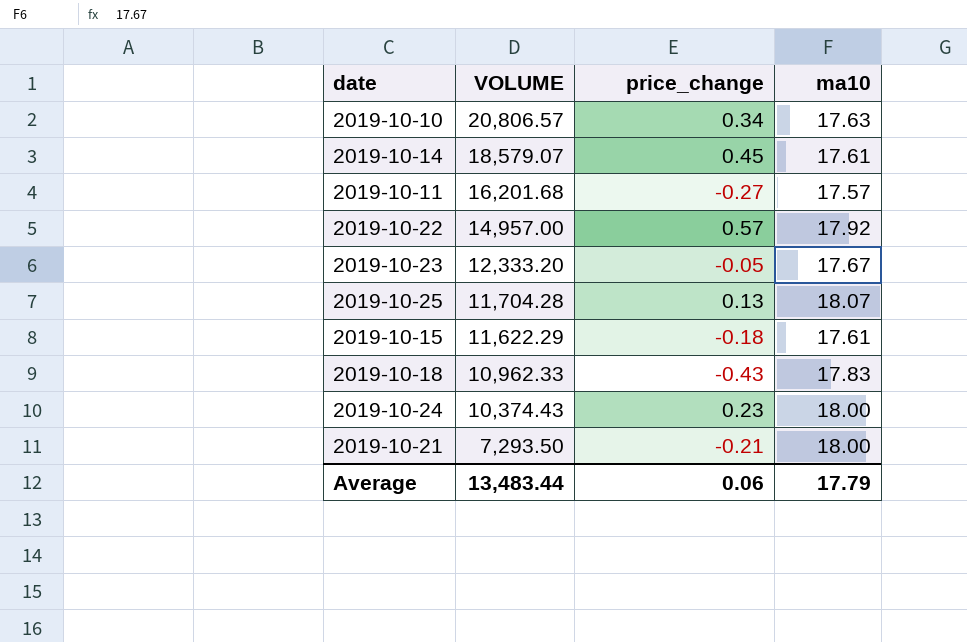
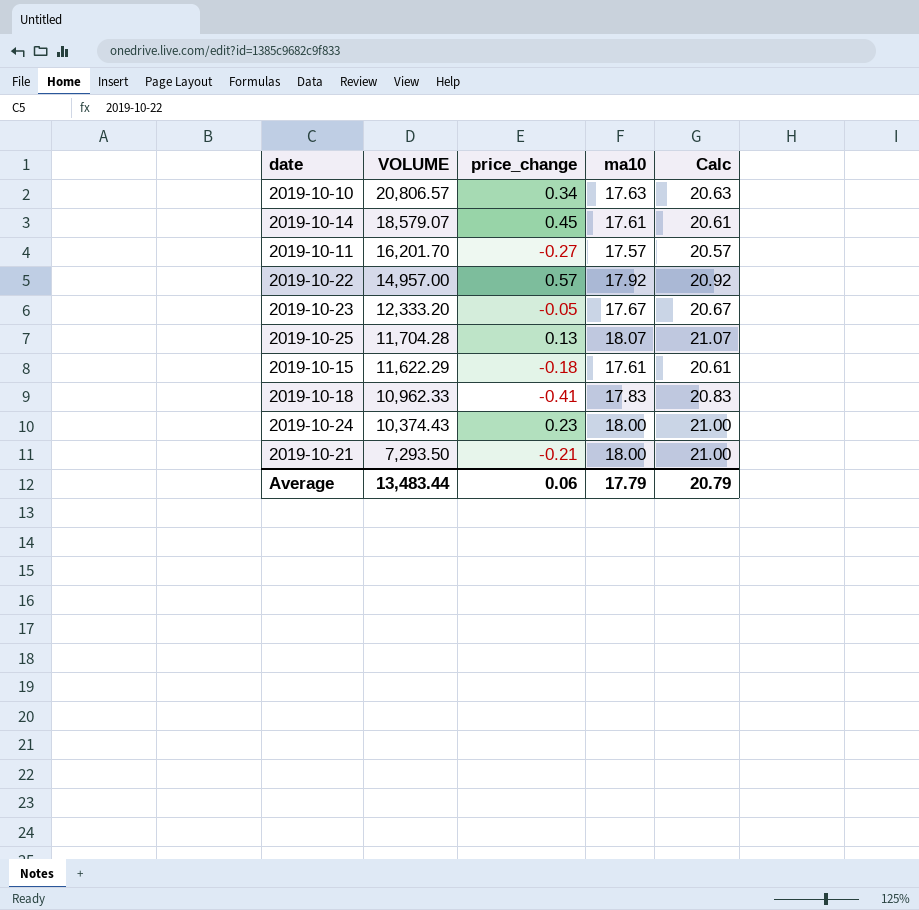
column Calc | formula: none -> [ma10] + 3
2019-10-11 | VOLUME: 16,201.68 -> 16,201.70
2019-10-18 | price_change: -0.43 -> -0.41

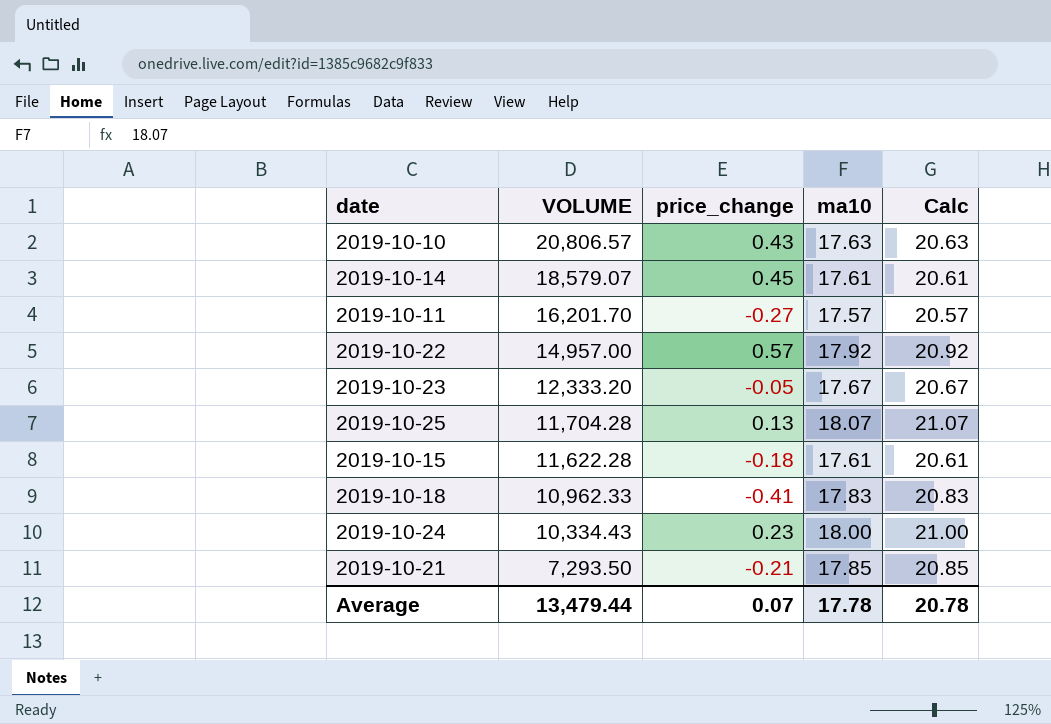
2019-10-10 | price_change: 0.34 -> 0.43
2019-10-15 | VOLUME: 11,622.29 -> 11,622.28
2019-10-24 | VOLUME: 10,374.43 -> 10,334.43
2019-10-21 | ma10: 18.00 -> 17.85
2019-10-21 | Calc: 21.00 -> 20.85
Average | VOLUME: 13,483.44 -> 13,479.44
Average | price_change: 0.06 -> 0.07
Average | ma10: 17.79 -> 17.78
Average | Calc: 20.79 -> 20.78

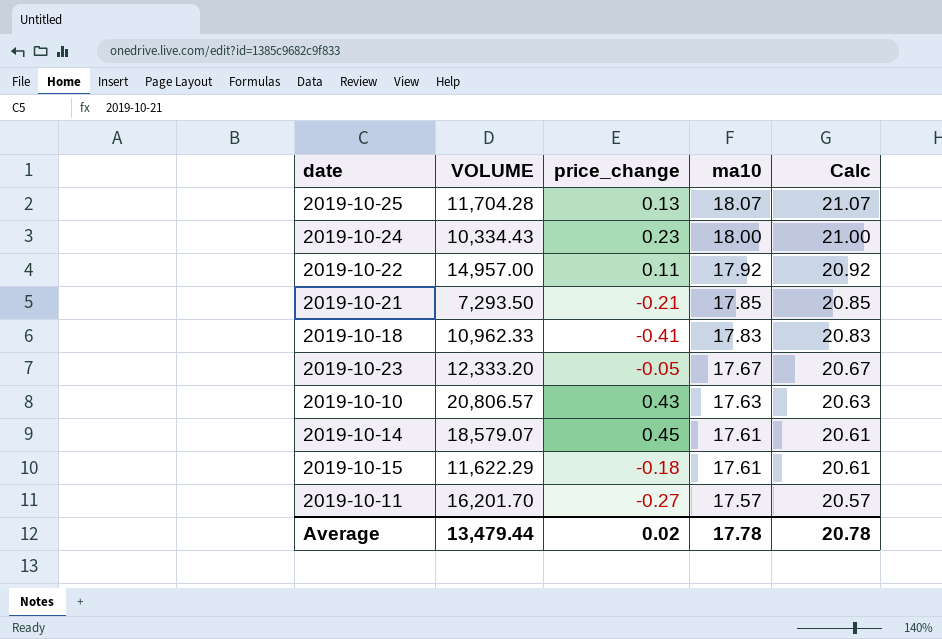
row order: VOLUME descending -> ma10 descending
2019-10-22 | price_change: 0.57 -> 0.11
2019-10-15 | VOLUME: 11,622.28 -> 11,622.29
Average | price_change: 0.07 -> 0.02

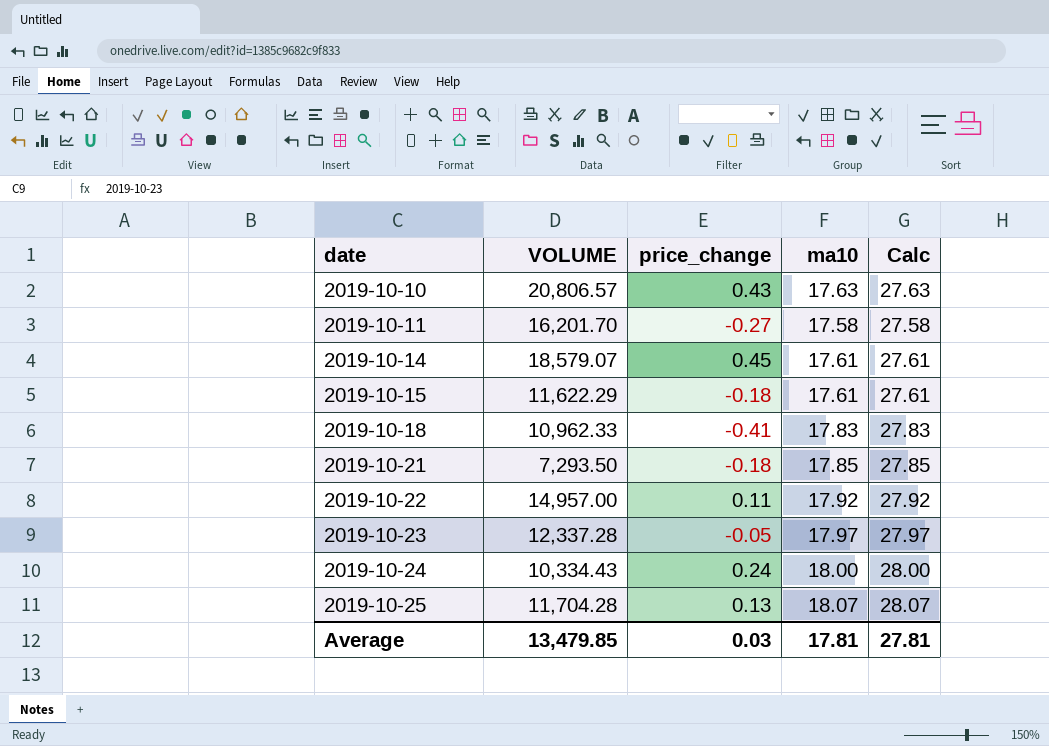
row order: ma10 descending -> date ascending
column Calc | formula: [ma10] + 3 -> [ma10] + 10
2019-10-11 | ma10: 17.57 -> 17.58
2019-10-21 | price_change: -0.21 -> -0.18
2019-10-23 | VOLUME: 12,333.20 -> 12,337.28
2019-10-23 | ma10: 17.67 -> 17.97
2019-10-24 | price_change: 0.23 -> 0.24
Average | VOLUME: 13,479.44 -> 13,479.85
Average | price_change: 0.02 -> 0.03
Average | ma10: 17.78 -> 17.81
Average | Calc: 20.78 -> 27.81

